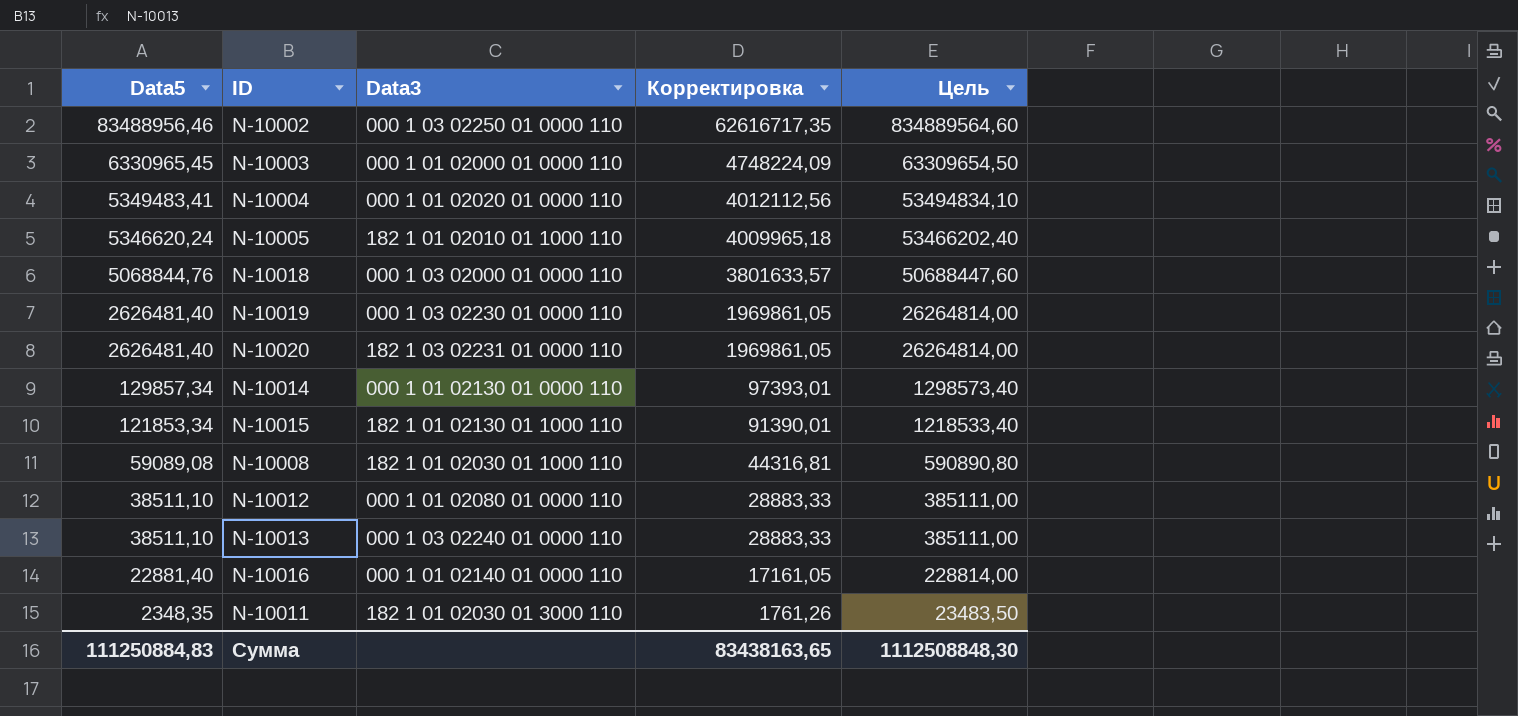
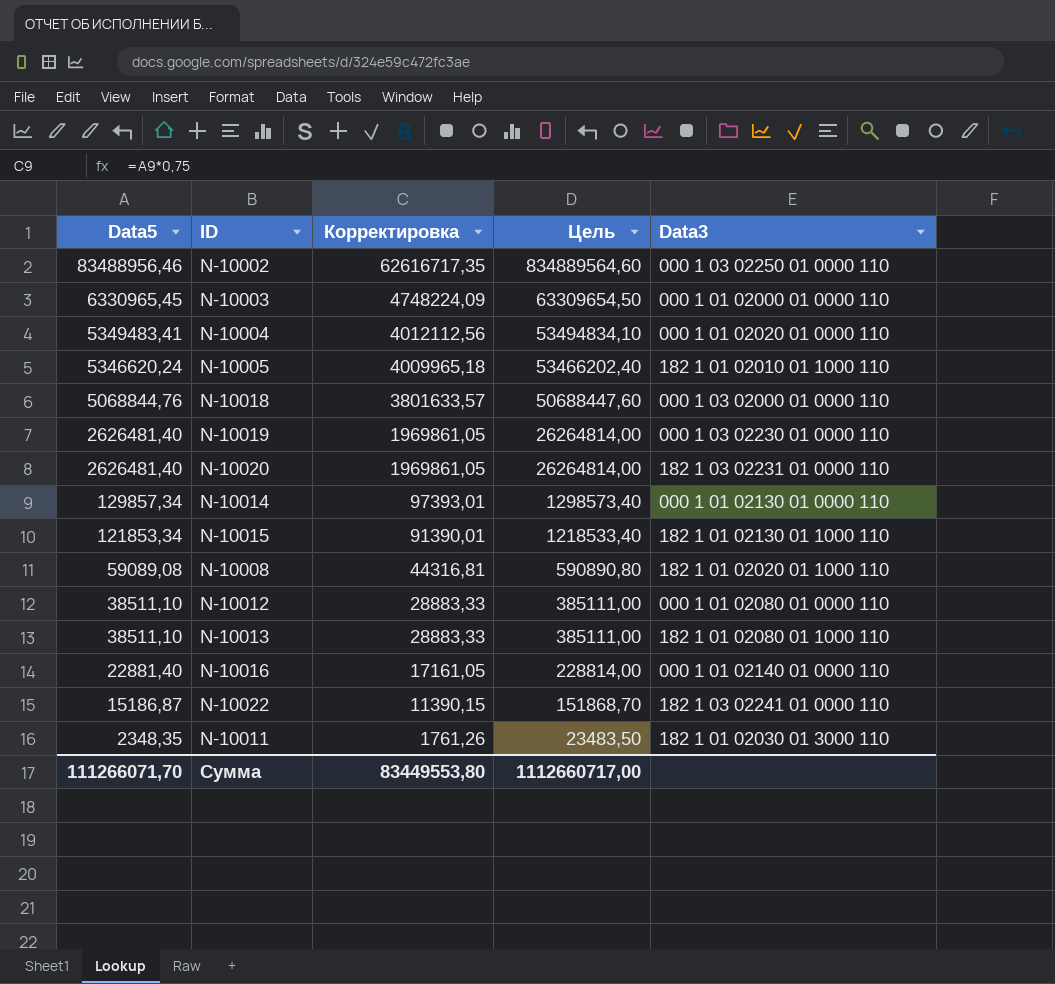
column Data3 | position: 3 -> 5
N-10008 | Data3: 182 1 01 02030 01 1000 110 -> 182 1 01 02020 01 1000 110
N-10013 | Data3: 000 1 03 02240 01 0000 110 -> 182 1 01 02080 01 1000 110
row N-10022: none -> 15186,87 | 11390,15 | 151868,70 | 182 1 03 02241 01 0000 110
Сумма | Data5: 111250884,83 -> 111266071,70
Сумма | Корректировка: 83438163,65 -> 83449553,80
Сумма | Цель: 1112508848,30 -> 1112660717,00

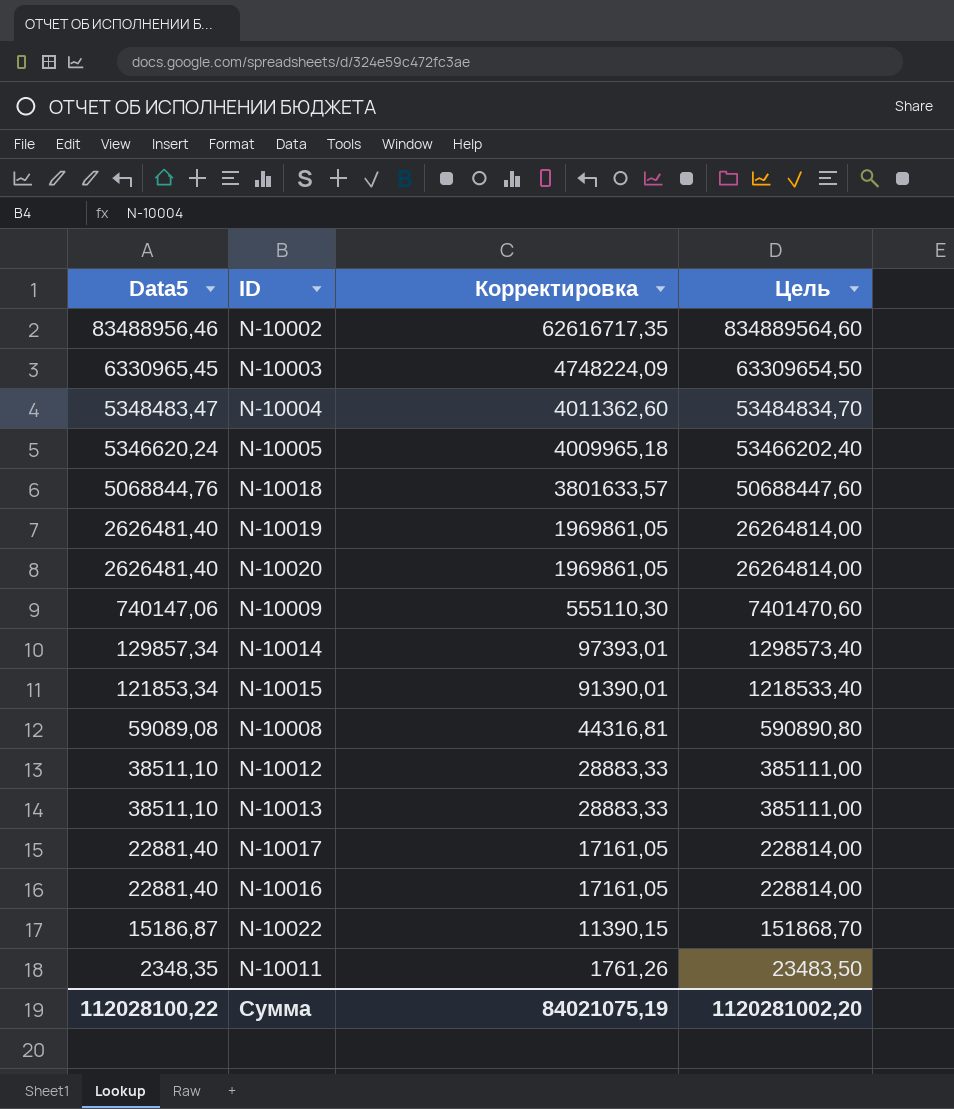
column Data3 | position: 5 -> none
N-10004 | Data5: 5349483,41 -> 5348483,47
N-10004 | Корректировка: 4012112,56 -> 4011362,60
N-10004 | Цель: 53494834,10 -> 53484834,70
row N-10009: none -> 740147,06 | 555110,30 | 7401470,60
row N-10017: none -> 22881,40 | 17161,05 | 228814,00
Сумма | Data5: 111266071,70 -> 112028100,22
Сумма | Корректировка: 83449553,80 -> 84021075,19
Сумма | Цель: 1112660717,00 -> 1120281002,20

